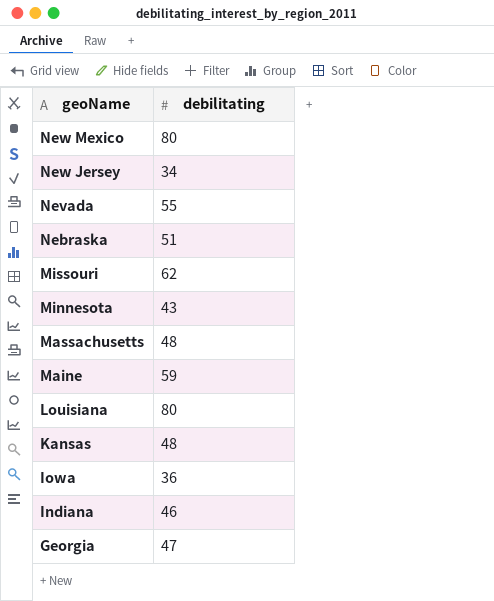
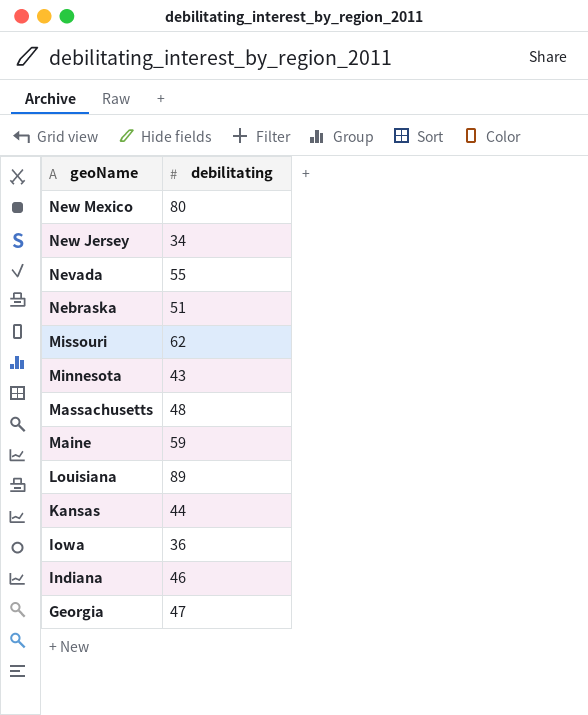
Louisiana | debilitating: 80 -> 89
Kansas | debilitating: 48 -> 44

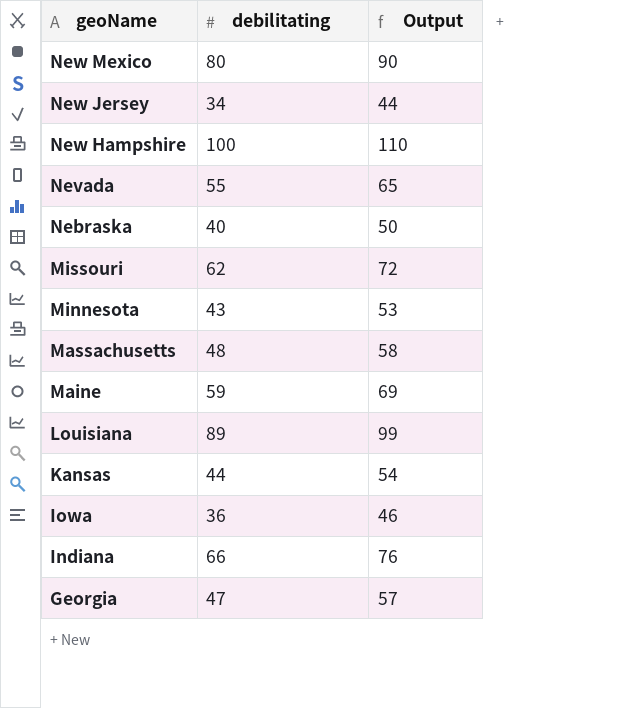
column Output | formula: none -> [debilitating] + 10
row New Hampshire: none -> 100 | 110
Nebraska | debilitating: 51 -> 40
Indiana | debilitating: 46 -> 66

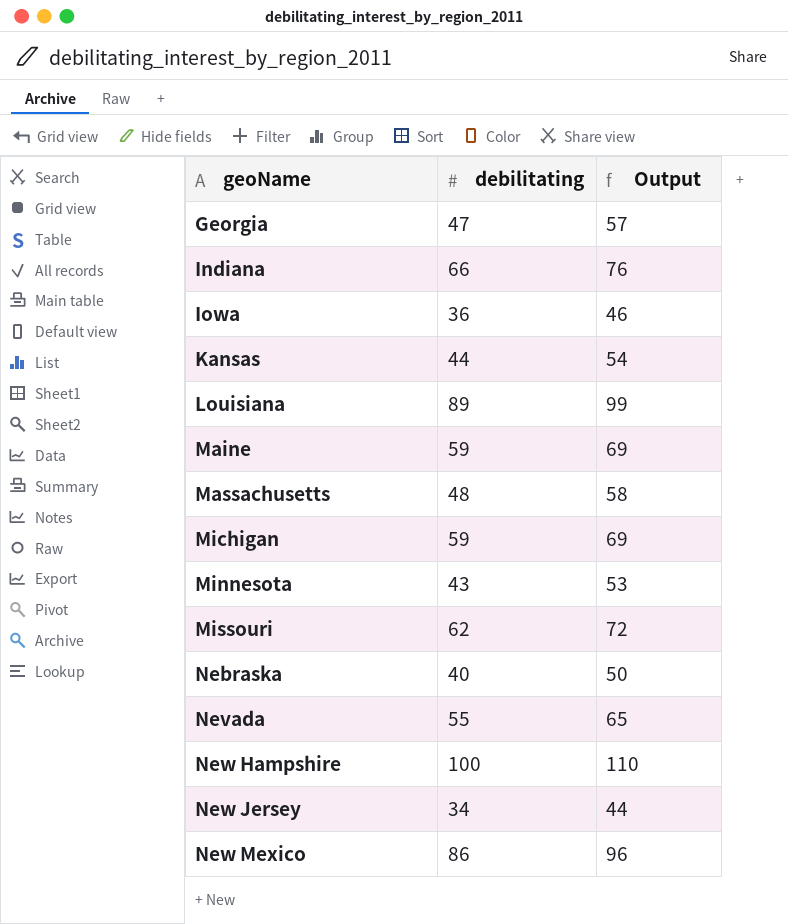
row order: geoName descending -> geoName ascending
row Michigan: none -> 59 | 69
New Mexico | debilitating: 80 -> 86
New Mexico | Output: 90 -> 96

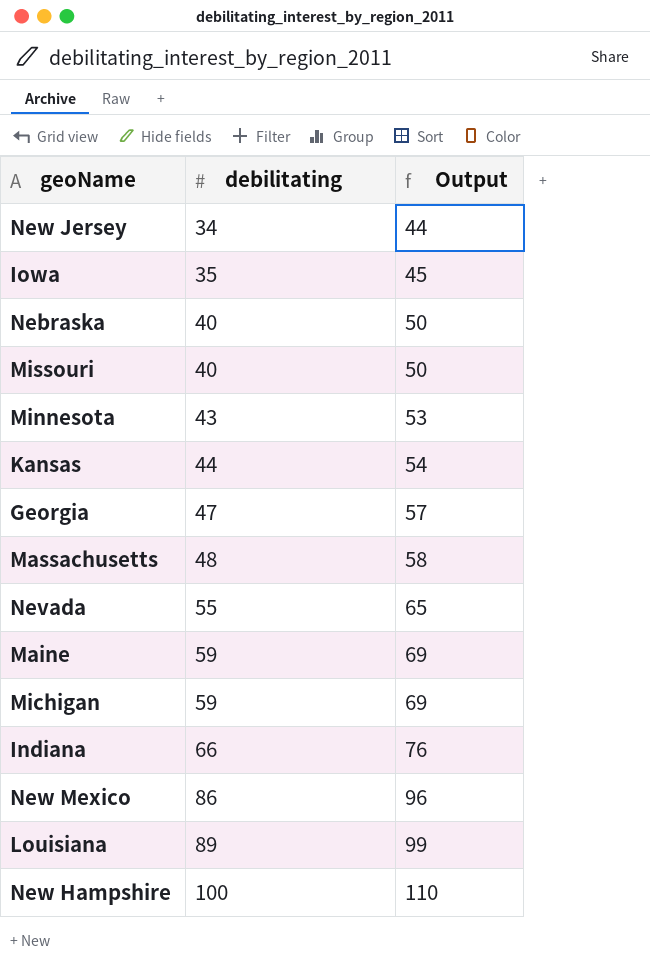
row order: geoName ascending -> debilitating ascending
Iowa | debilitating: 36 -> 35
Iowa | Output: 46 -> 45
Missouri | debilitating: 62 -> 40
Missouri | Output: 72 -> 50

